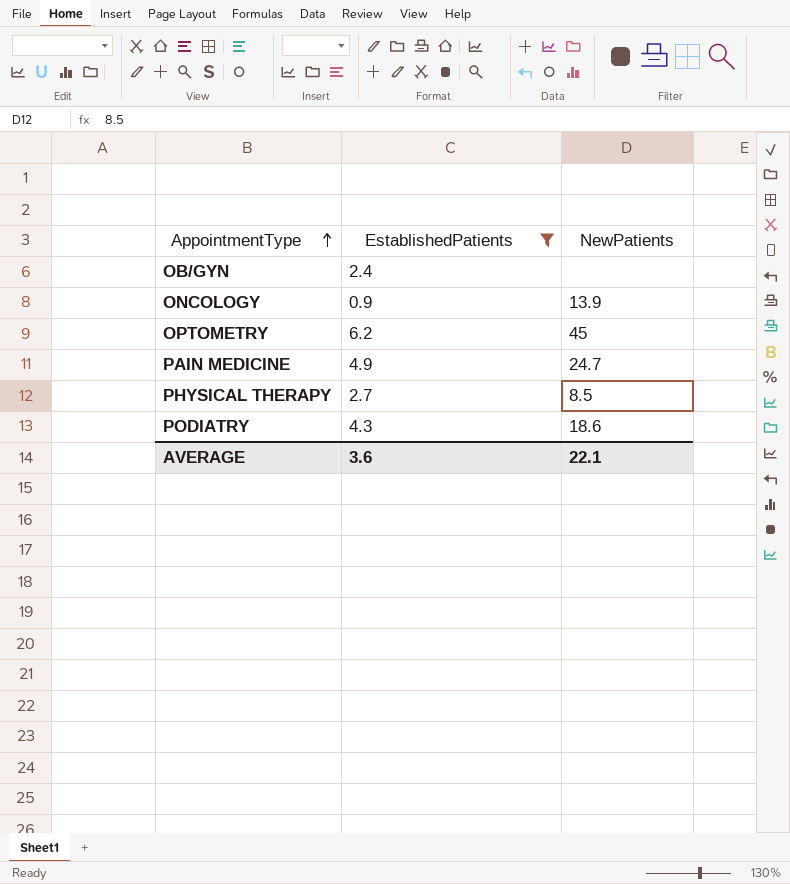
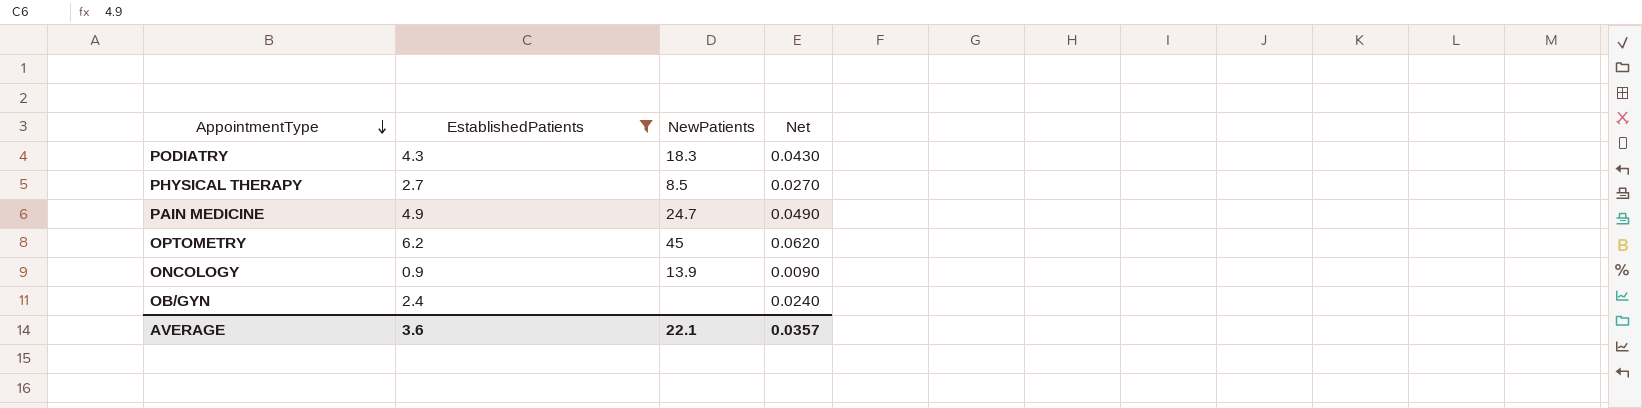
row order: AppointmentType ascending -> AppointmentType descending
column Net | formula: none -> [EstablishedPatients] * 0.01
PODIATRY | NewPatients: 18.6 -> 18.3

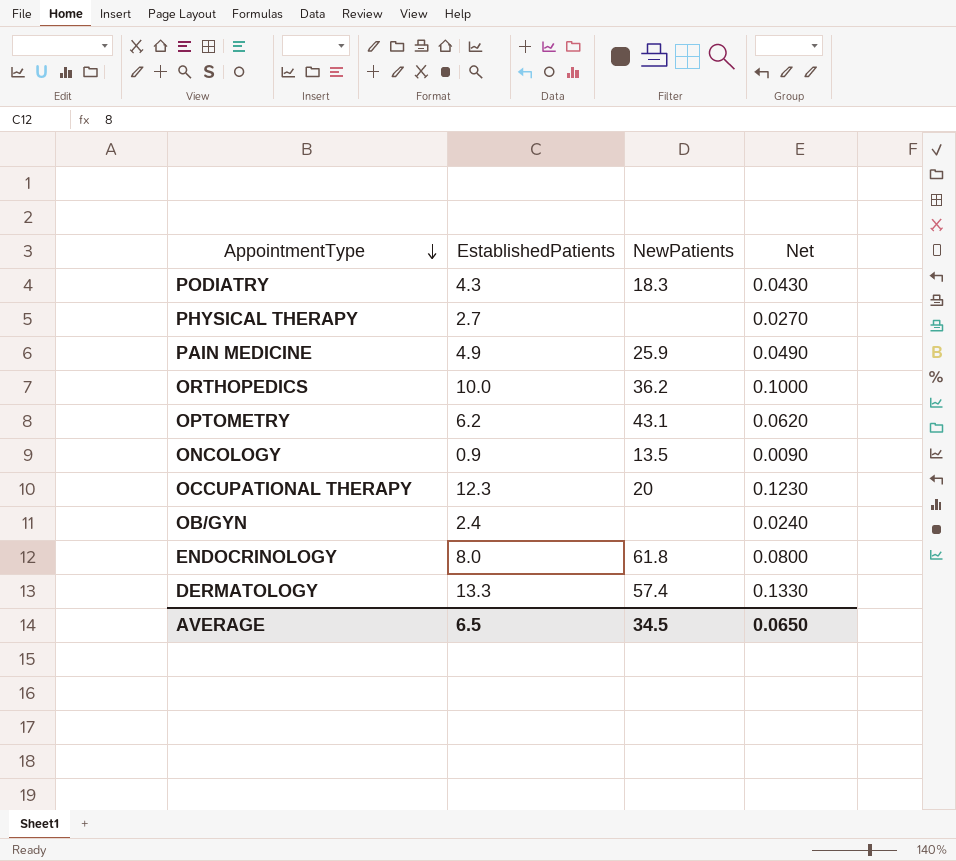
filter: EstablishedPatients <= 6.2 -> none
PHYSICAL THERAPY | NewPatients: 8.5 -> none
PAIN MEDICINE | NewPatients: 24.7 -> 25.9
OPTOMETRY | NewPatients: 45 -> 43.1
ONCOLOGY | NewPatients: 13.9 -> 13.5
AVERAGE | EstablishedPatients: 3.6 -> 6.5
AVERAGE | NewPatients: 22.1 -> 34.5
AVERAGE | Net: 0.0357 -> 0.0650

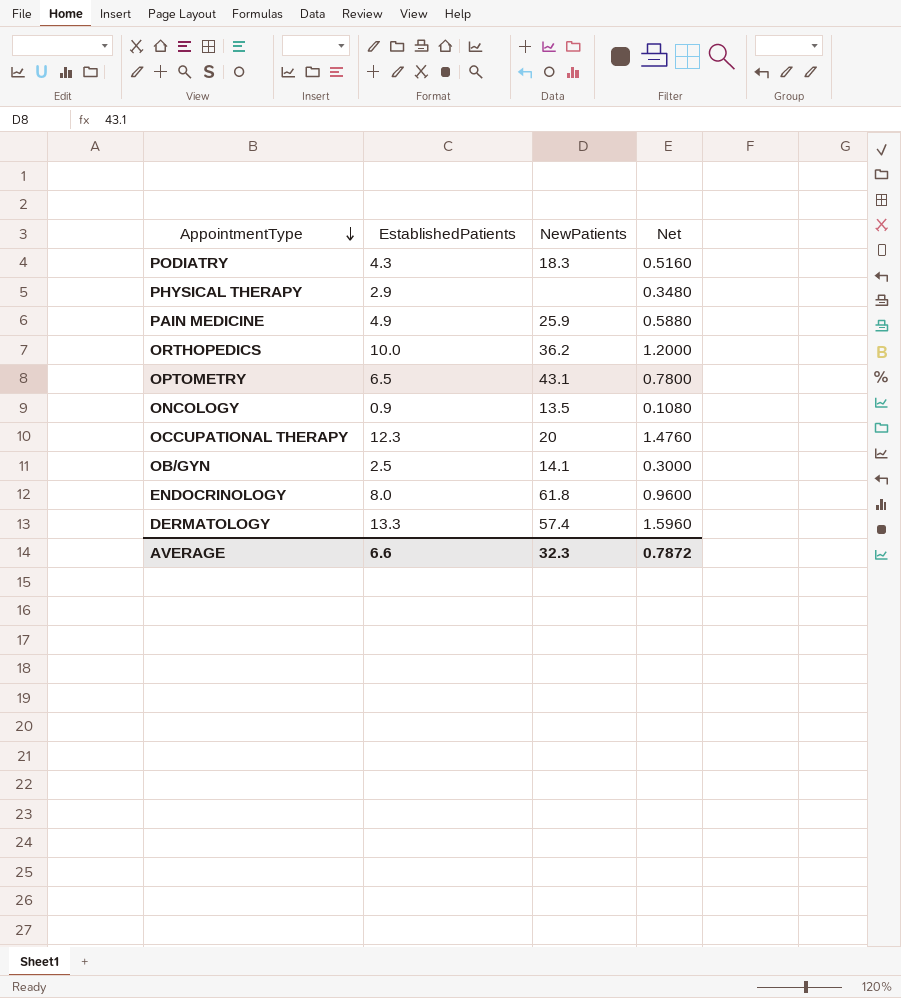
column Net | formula: [EstablishedPatients] * 0.01 -> [EstablishedPatients] * 0.12
PHYSICAL THERAPY | EstablishedPatients: 2.7 -> 2.9
OPTOMETRY | EstablishedPatients: 6.2 -> 6.5
OB/GYN | EstablishedPatients: 2.4 -> 2.5
OB/GYN | NewPatients: none -> 14.1
AVERAGE | EstablishedPatients: 6.5 -> 6.6
AVERAGE | NewPatients: 34.5 -> 32.3
AVERAGE | Net: 0.0650 -> 0.7872

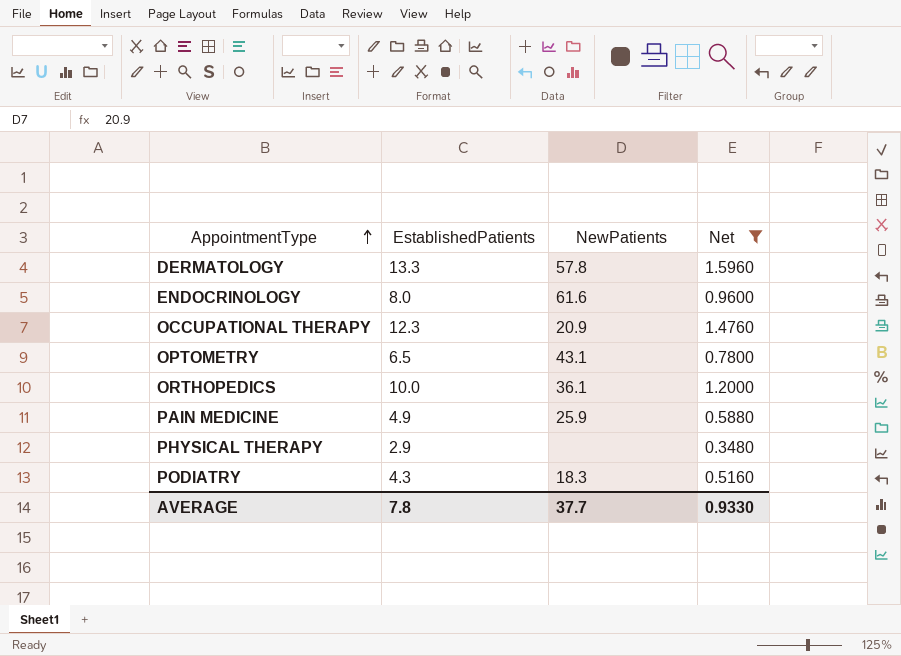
filter: none -> Net >= 0.3480
row order: AppointmentType descending -> AppointmentType ascending
DERMATOLOGY | NewPatients: 57.4 -> 57.8
ENDOCRINOLOGY | NewPatients: 61.8 -> 61.6
OCCUPATIONAL THERAPY | NewPatients: 20 -> 20.9
ORTHOPEDICS | NewPatients: 36.2 -> 36.1
AVERAGE | EstablishedPatients: 6.6 -> 7.8
AVERAGE | NewPatients: 32.3 -> 37.7
AVERAGE | Net: 0.7872 -> 0.9330

